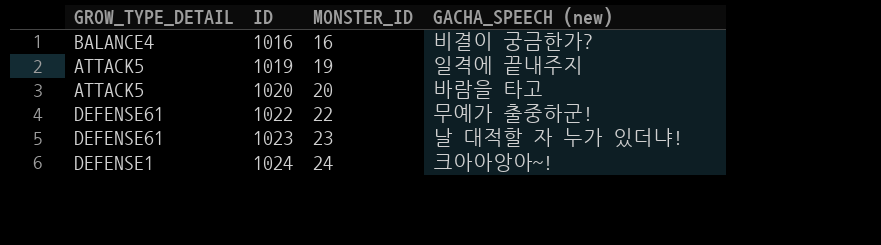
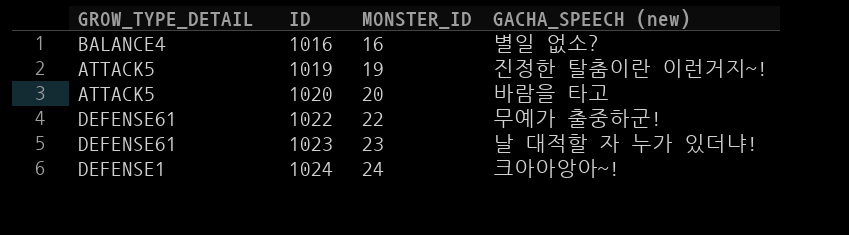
1016 | GACHA_SPEECH (new): 비결이 궁금한가? -> 별일 없소?
1019 | GACHA_SPEECH (new): 일격에 끝내주지 -> 진정한 탈춤이란 이런거지~!

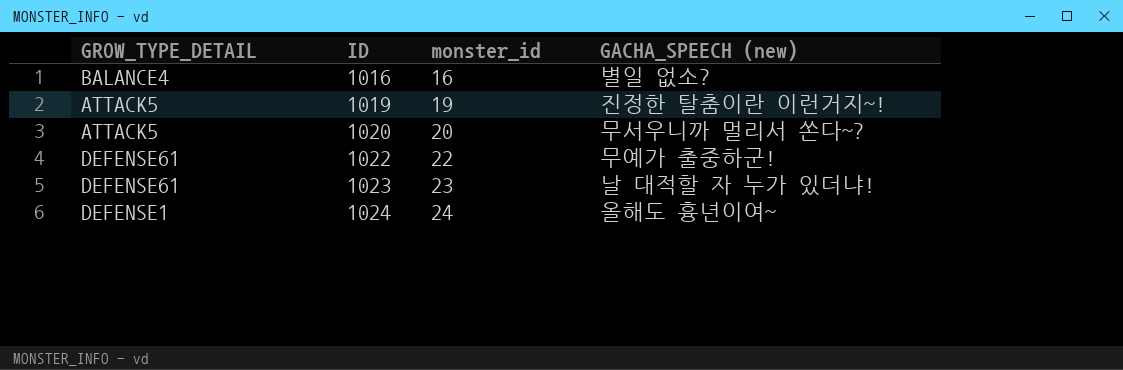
column name: MONSTER_ID -> monster_id
1020 | GACHA_SPEECH (new): 바람을 타고 -> 무서우니까 멀리서 쏜다~?
1024 | GACHA_SPEECH (new): 크아아앙아~! -> 올해도 흉년이여~

